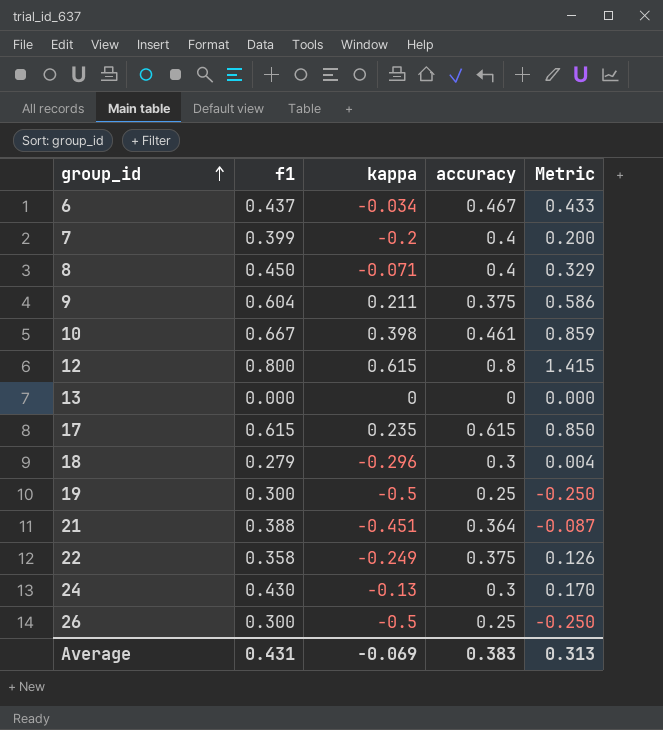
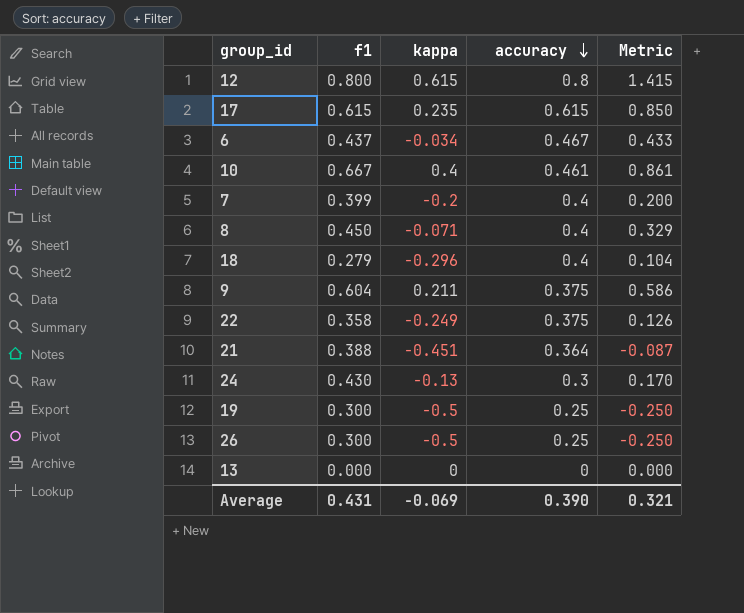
row order: group_id ascending -> accuracy descending
10 | kappa: 0.398 -> 0.4
10 | Metric: 0.859 -> 0.861
18 | accuracy: 0.3 -> 0.4
18 | Metric: 0.004 -> 0.104
Average | accuracy: 0.383 -> 0.390
Average | Metric: 0.313 -> 0.321

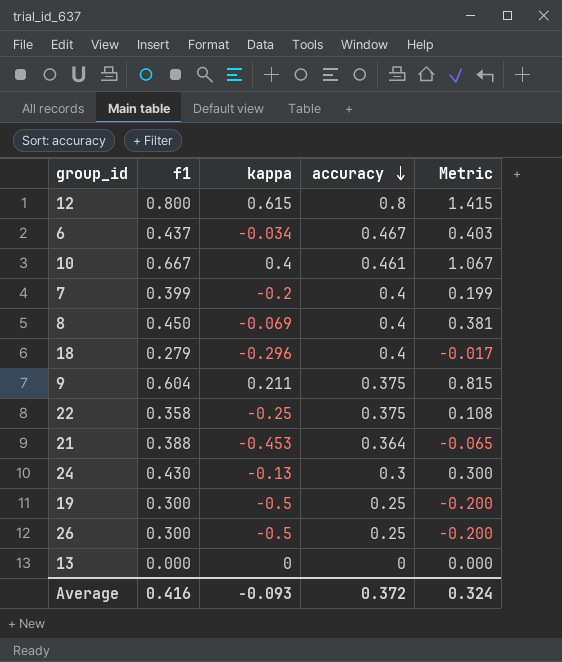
column Metric | formula: [kappa] + [accuracy] -> [f1] + [kappa]
row 17: 0.615 | 0.235 | 0.615 | 0.850 -> none
8 | kappa: -0.071 -> -0.069
22 | kappa: -0.249 -> -0.25
21 | kappa: -0.451 -> -0.453
Average | f1: 0.431 -> 0.416
Average | kappa: -0.069 -> -0.093
Average | accuracy: 0.390 -> 0.372
Average | Metric: 0.321 -> 0.324

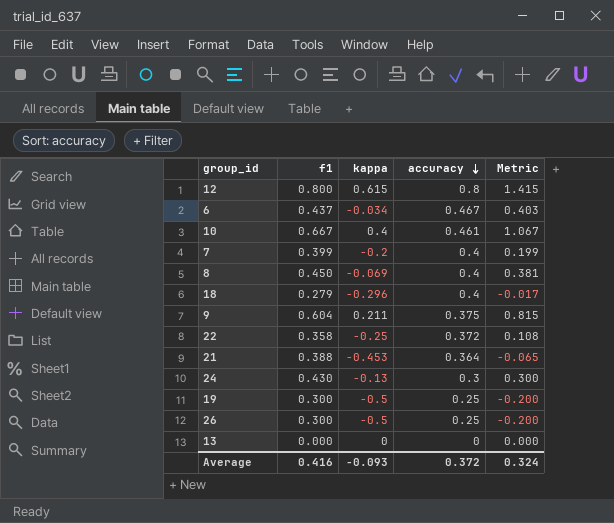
22 | accuracy: 0.375 -> 0.372

